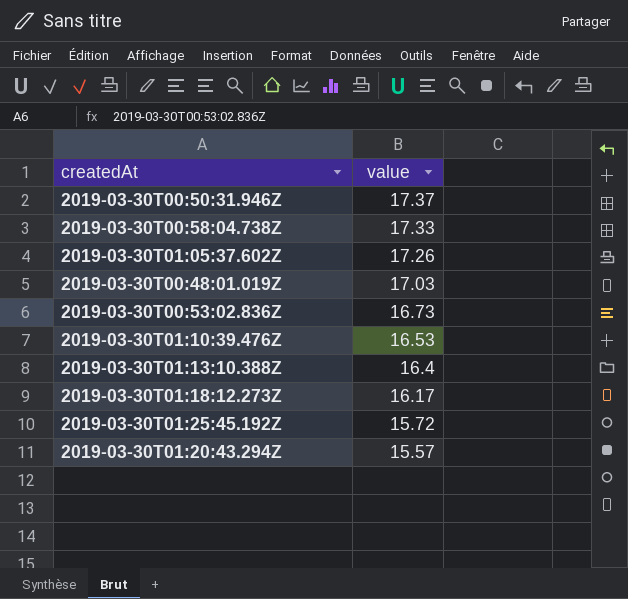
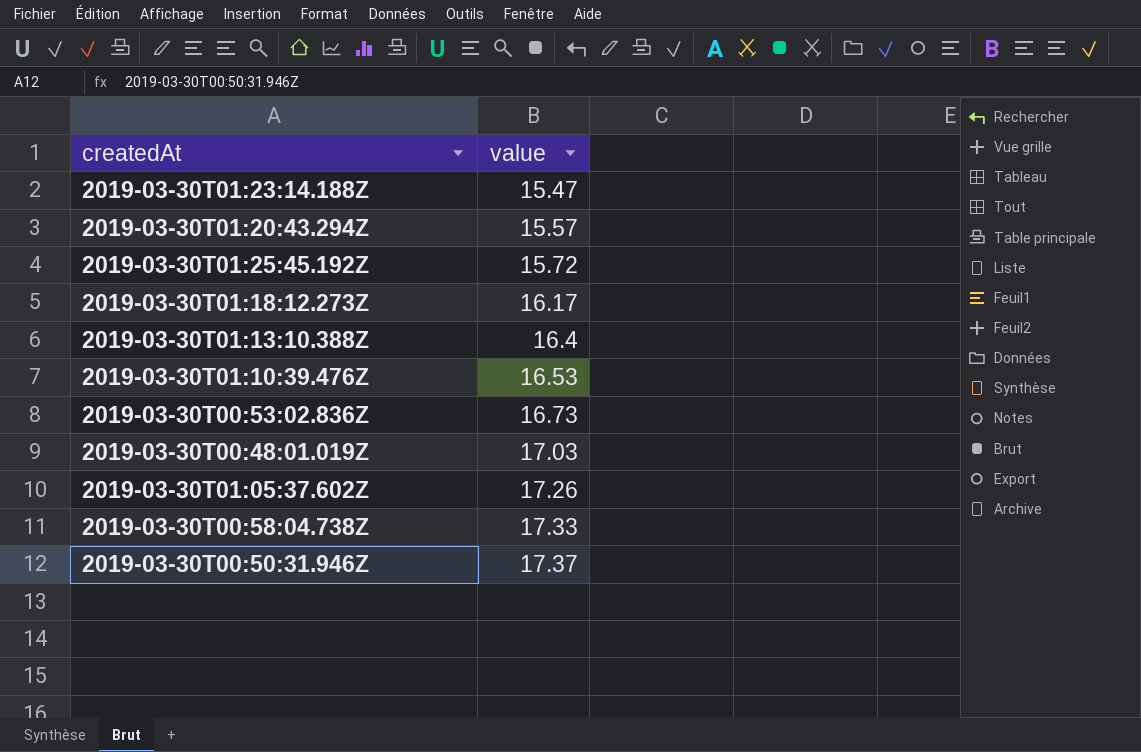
row order: value descending -> value ascending
row 2019-03-30T01:23:14.188Z: none -> 15.47

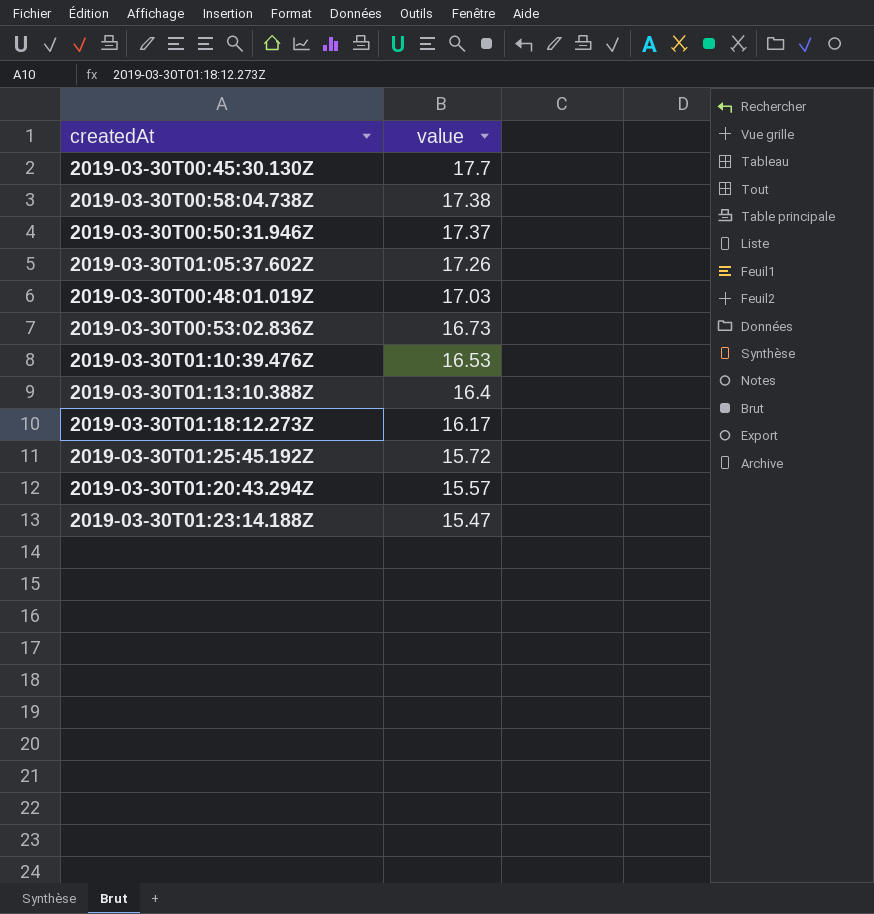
row order: value ascending -> value descending
row 2019-03-30T00:45:30.130Z: none -> 17.7
2019-03-30T00:58:04.738Z | value: 17.33 -> 17.38

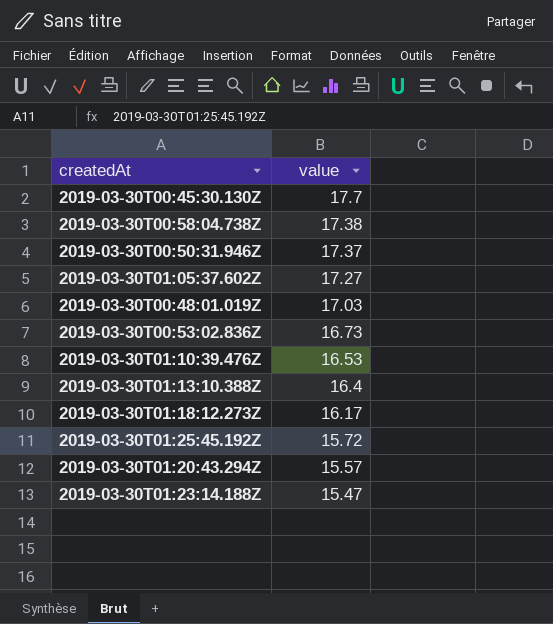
2019-03-30T01:05:37.602Z | value: 17.26 -> 17.27

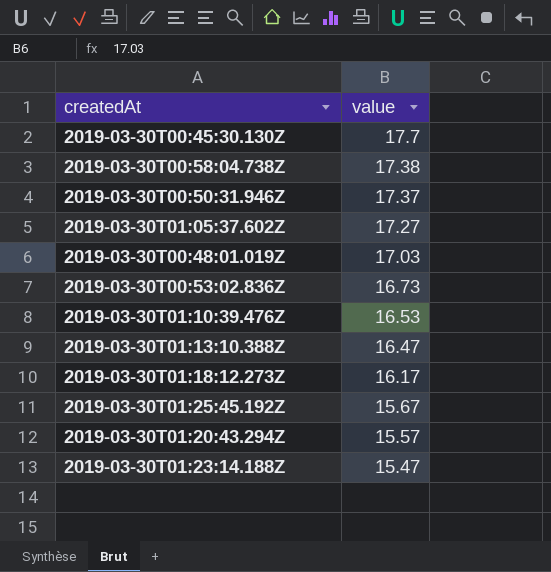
2019-03-30T01:13:10.388Z | value: 16.4 -> 16.47
2019-03-30T01:25:45.192Z | value: 15.72 -> 15.67

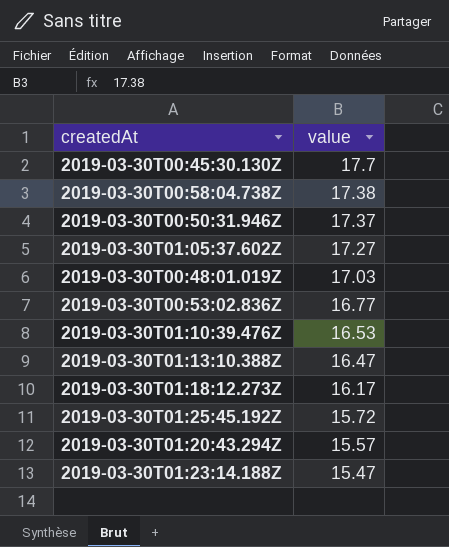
2019-03-30T00:53:02.836Z | value: 16.73 -> 16.77
2019-03-30T01:25:45.192Z | value: 15.67 -> 15.72

